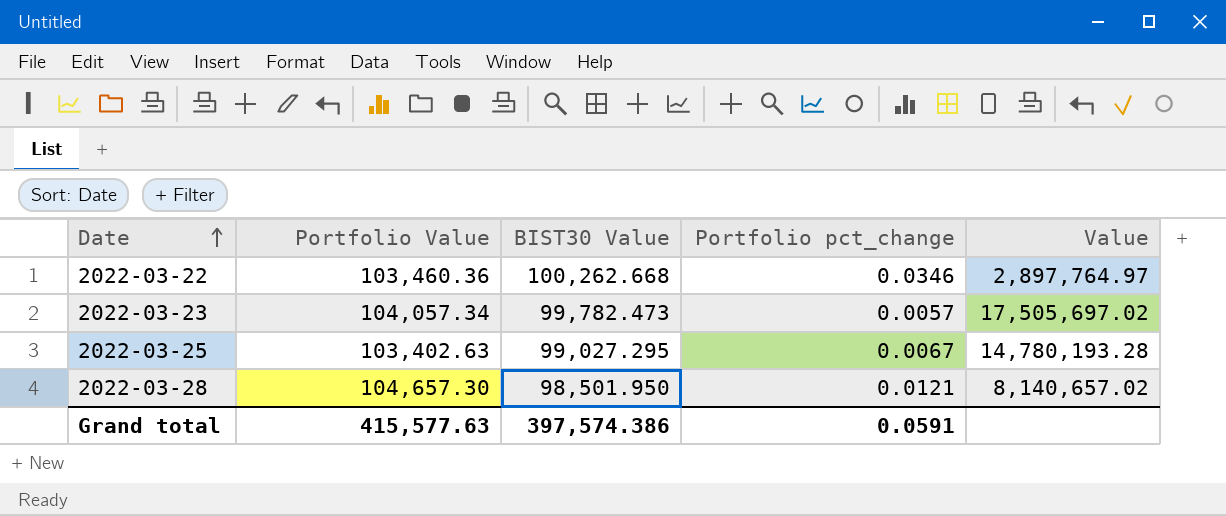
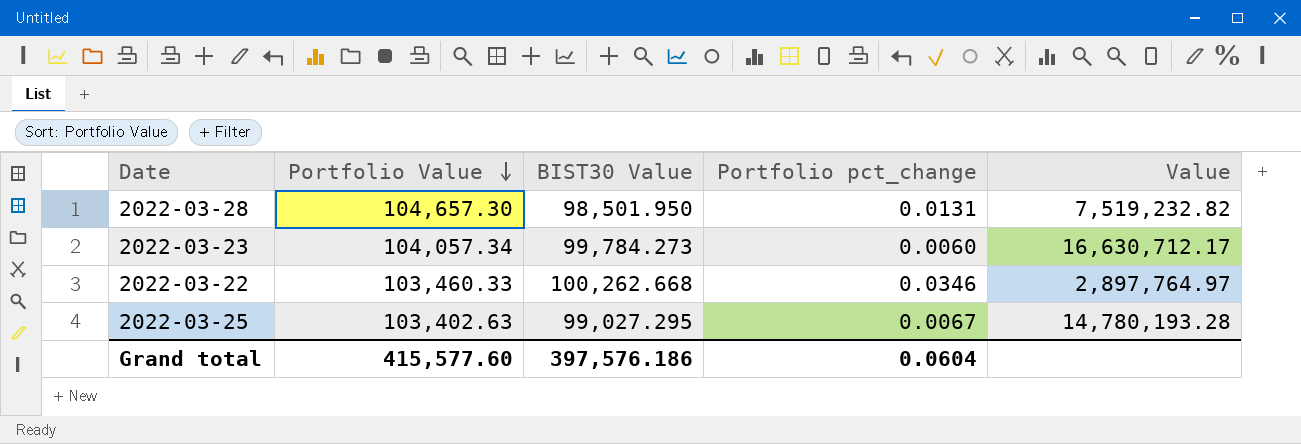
row order: Date ascending -> Portfolio Value descending
2022-03-28 | Portfolio pct_change: 0.0121 -> 0.0131
2022-03-28 | Value: 8,140,657.02 -> 7,519,232.82
2022-03-23 | BIST30 Value: 99,782.473 -> 99,784.273
2022-03-23 | Portfolio pct_change: 0.0057 -> 0.0060
2022-03-23 | Value: 17,505,697.02 -> 16,630,712.17
2022-03-22 | Portfolio Value: 103,460.36 -> 103,460.33
Grand total | Portfolio Value: 415,577.63 -> 415,577.60
Grand total | BIST30 Value: 397,574.386 -> 397,576.186
Grand total | Portfolio pct_change: 0.0591 -> 0.0604

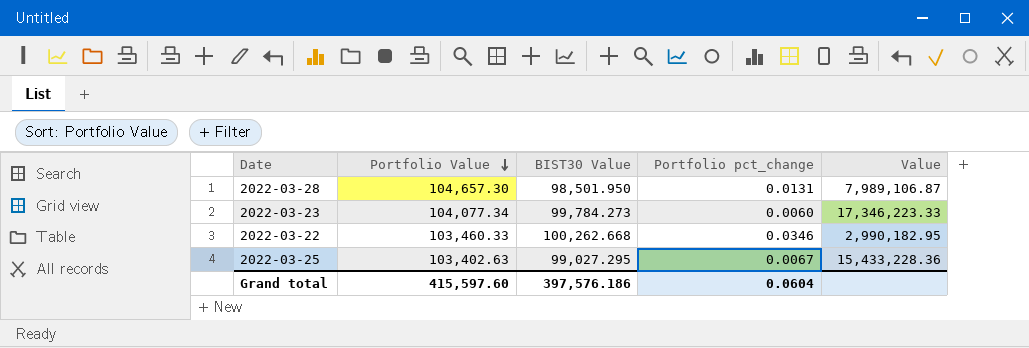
column Value | formula: [BIST30 Value] / [Portfolio pct_change] -> [Portfolio Value] / [Portfolio pct_change]
2022-03-23 | Portfolio Value: 104,057.34 -> 104,077.34
Grand total | Portfolio Value: 415,577.60 -> 415,597.60

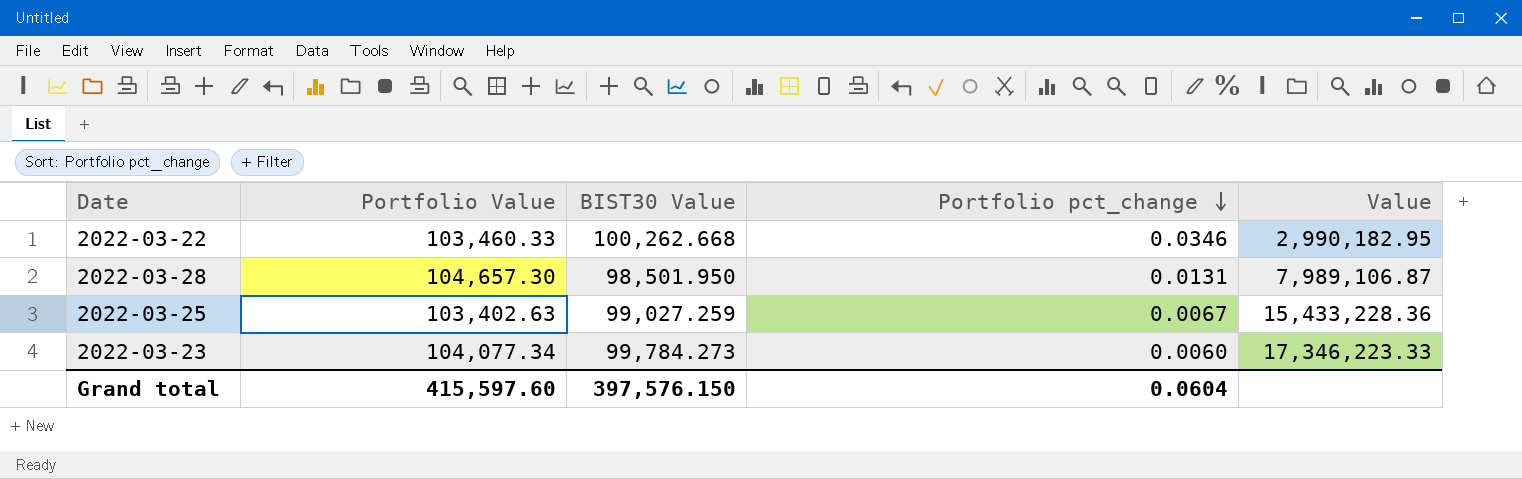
row order: Portfolio Value descending -> Portfolio pct_change descending
2022-03-25 | BIST30 Value: 99,027.295 -> 99,027.259
Grand total | BIST30 Value: 397,576.186 -> 397,576.150

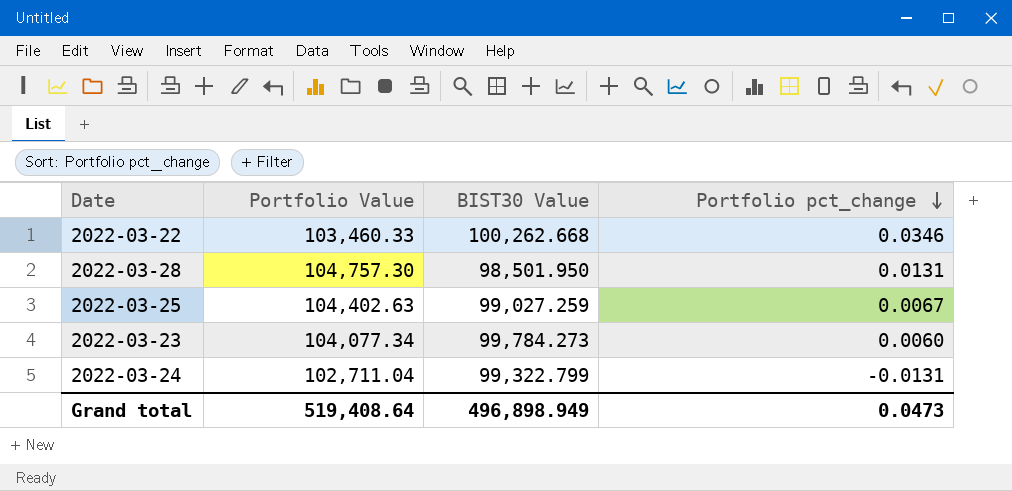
column Value | formula: [Portfolio Value] / [Portfolio pct_change] -> none
2022-03-28 | Portfolio Value: 104,657.30 -> 104,757.30
2022-03-25 | Portfolio Value: 103,402.63 -> 104,402.63
row 2022-03-24: none -> 102,711.04 | 99,322.799 | -0.0131
Grand total | Portfolio Value: 415,597.60 -> 519,408.64
Grand total | BIST30 Value: 397,576.150 -> 496,898.949
Grand total | Portfolio pct_change: 0.0604 -> 0.0473

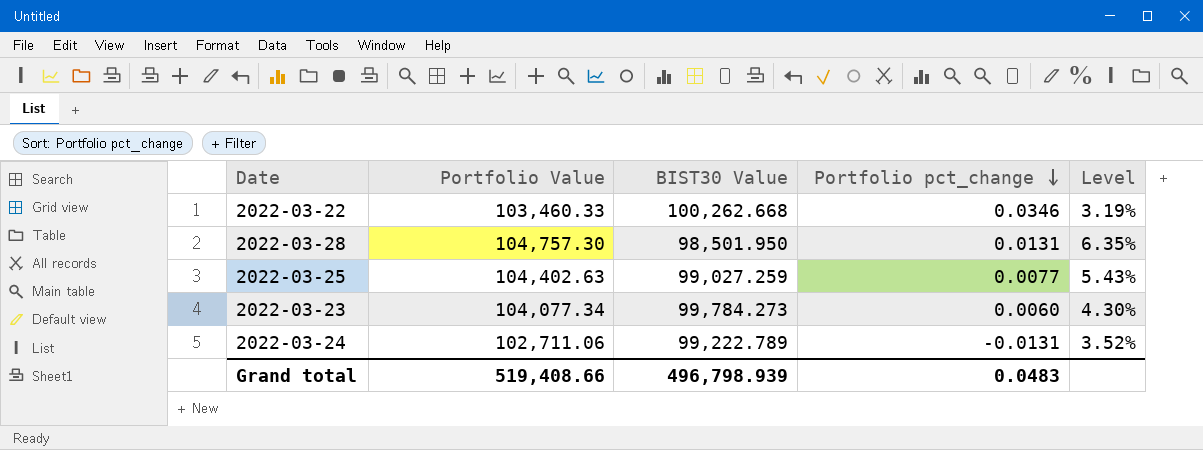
column Level | formula: none -> ([Portfolio Value] - [BIST30 Value]) / [BIST30 Value]
2022-03-25 | Portfolio pct_change: 0.0067 -> 0.0077
2022-03-24 | Portfolio Value: 102,711.04 -> 102,711.06
2022-03-24 | BIST30 Value: 99,322.799 -> 99,222.789
Grand total | Portfolio Value: 519,408.64 -> 519,408.66
Grand total | BIST30 Value: 496,898.949 -> 496,798.939
Grand total | Portfolio pct_change: 0.0473 -> 0.0483

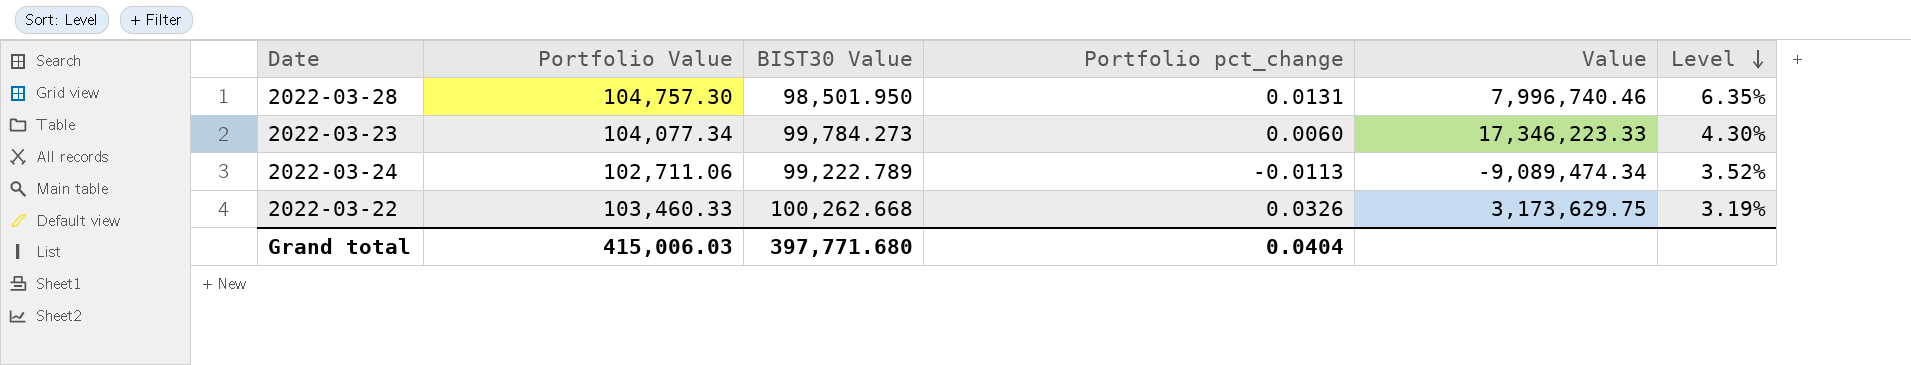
row order: Portfolio pct_change descending -> Level descending
column Value | formula: none -> [Portfolio Value] / [Portfolio pct_change]
row 2022-03-25: 104,402.63 | 99,027.259 | 0.0077 | 5.43% -> none
2022-03-24 | Portfolio pct_change: -0.0131 -> -0.0113
2022-03-22 | Portfolio pct_change: 0.0346 -> 0.0326
Grand total | Portfolio Value: 519,408.66 -> 415,006.03
Grand total | BIST30 Value: 496,798.939 -> 397,771.680
Grand total | Portfolio pct_change: 0.0483 -> 0.0404

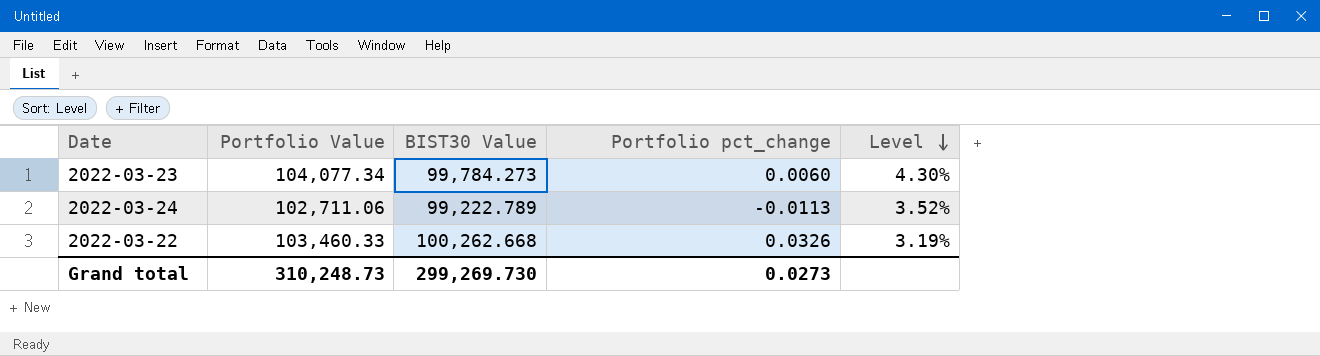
column Value | formula: [Portfolio Value] / [Portfolio pct_change] -> none
row 2022-03-28: 104,757.30 | 98,501.950 | 0.0131 | 7,996,740.46 | 6.35% -> none
Grand total | Portfolio Value: 415,006.03 -> 310,248.73
Grand total | BIST30 Value: 397,771.680 -> 299,269.730
Grand total | Portfolio pct_change: 0.0404 -> 0.0273

